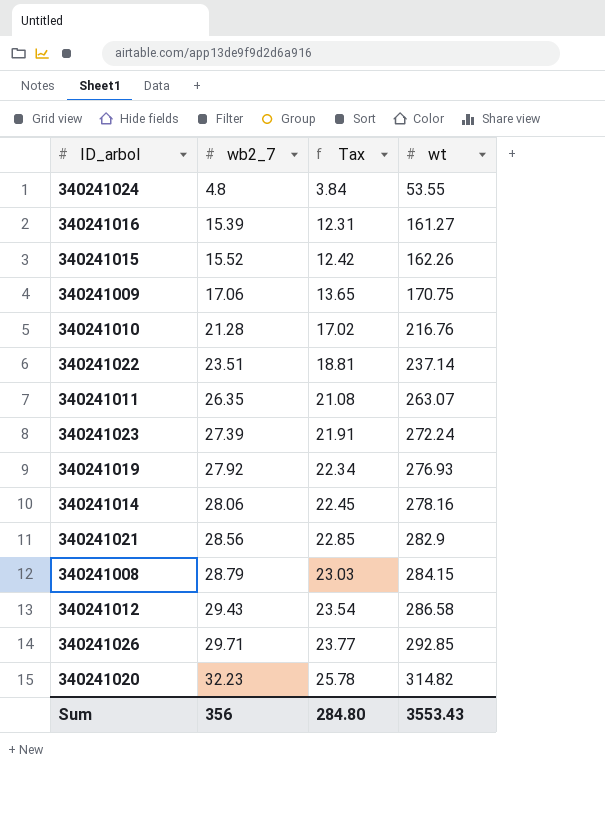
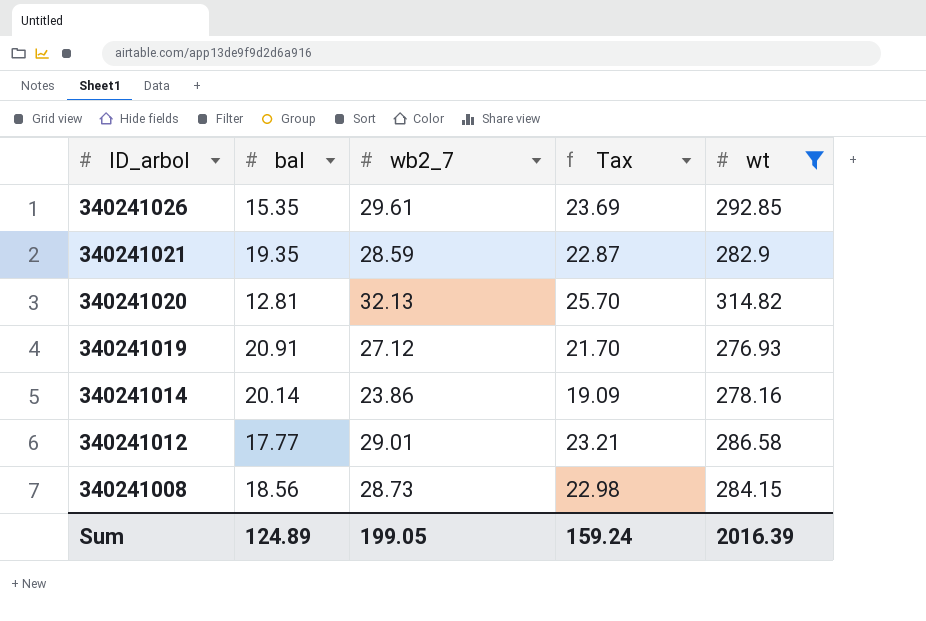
filter: none -> wt >= 276.93
row order: wb2_7 ascending -> ID_arbol descending
column bal | position: none -> 2
340241026 | wb2_7: 29.71 -> 29.61
340241026 | Tax: 23.77 -> 23.69
340241021 | wb2_7: 28.56 -> 28.59
340241021 | Tax: 22.85 -> 22.87
340241020 | wb2_7: 32.23 -> 32.13
340241020 | Tax: 25.78 -> 25.70
340241019 | wb2_7: 27.92 -> 27.12
340241019 | Tax: 22.34 -> 21.70
340241014 | wb2_7: 28.06 -> 23.86
340241014 | Tax: 22.45 -> 19.09
340241012 | wb2_7: 29.43 -> 29.01
340241012 | Tax: 23.54 -> 23.21
340241008 | wb2_7: 28.79 -> 28.73
340241008 | Tax: 23.03 -> 22.98
Sum | wb2_7: 356 -> 199.05
Sum | Tax: 284.80 -> 159.24
Sum | wt: 3553.43 -> 2016.39

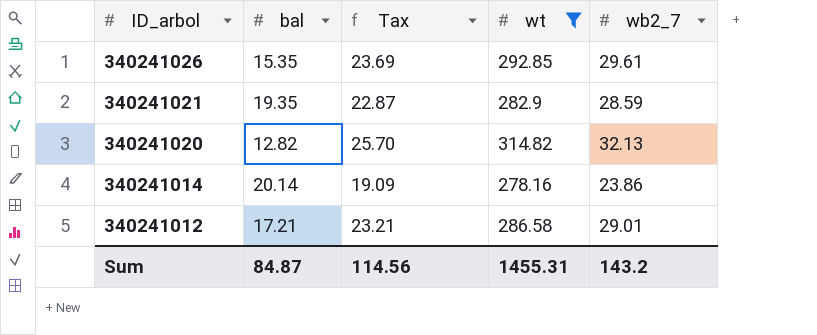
column wb2_7 | position: 3 -> 5
row 340241019: 20.91 | 27.12 | 21.70 | 276.93 -> none
row 340241008: 18.56 | 28.73 | 22.98 | 284.15 -> none
340241020 | bal: 12.81 -> 12.82
340241012 | bal: 17.77 -> 17.21
Sum | bal: 124.89 -> 84.87
Sum | Tax: 159.24 -> 114.56
Sum | wt: 2016.39 -> 1455.31
Sum | wb2_7: 199.05 -> 143.2

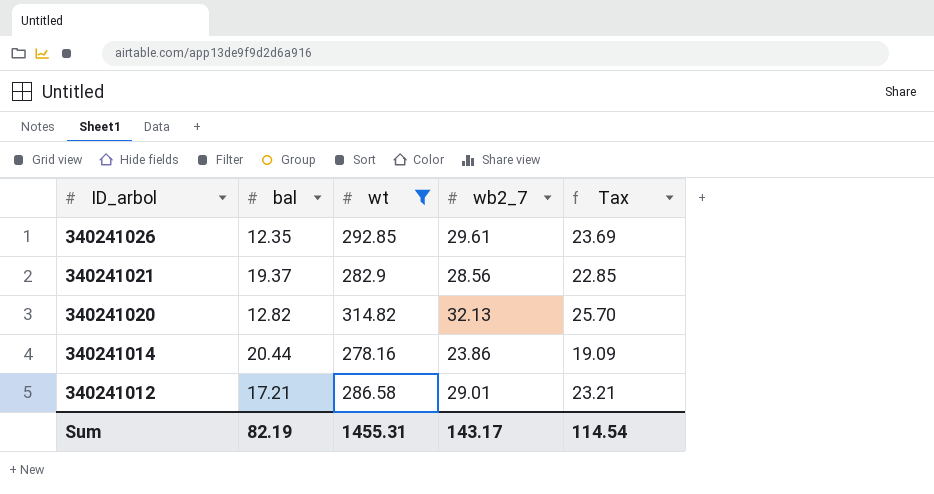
column Tax | position: 3 -> 5
340241026 | bal: 15.35 -> 12.35
340241021 | bal: 19.35 -> 19.37
340241021 | wb2_7: 28.59 -> 28.56
340241021 | Tax: 22.87 -> 22.85
340241014 | bal: 20.14 -> 20.44
Sum | bal: 84.87 -> 82.19
Sum | wb2_7: 143.2 -> 143.17
Sum | Tax: 114.56 -> 114.54

